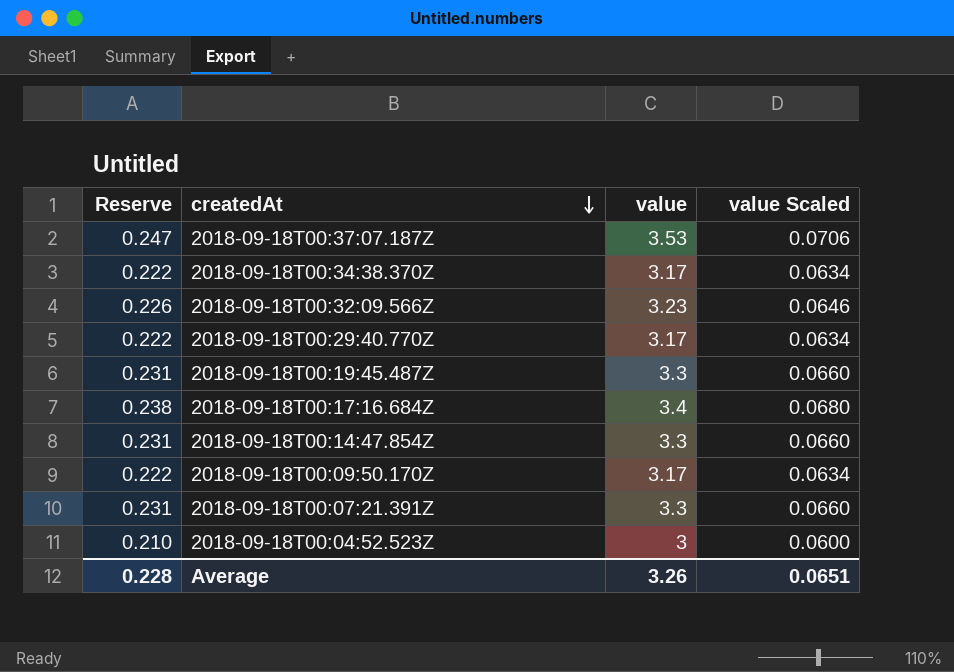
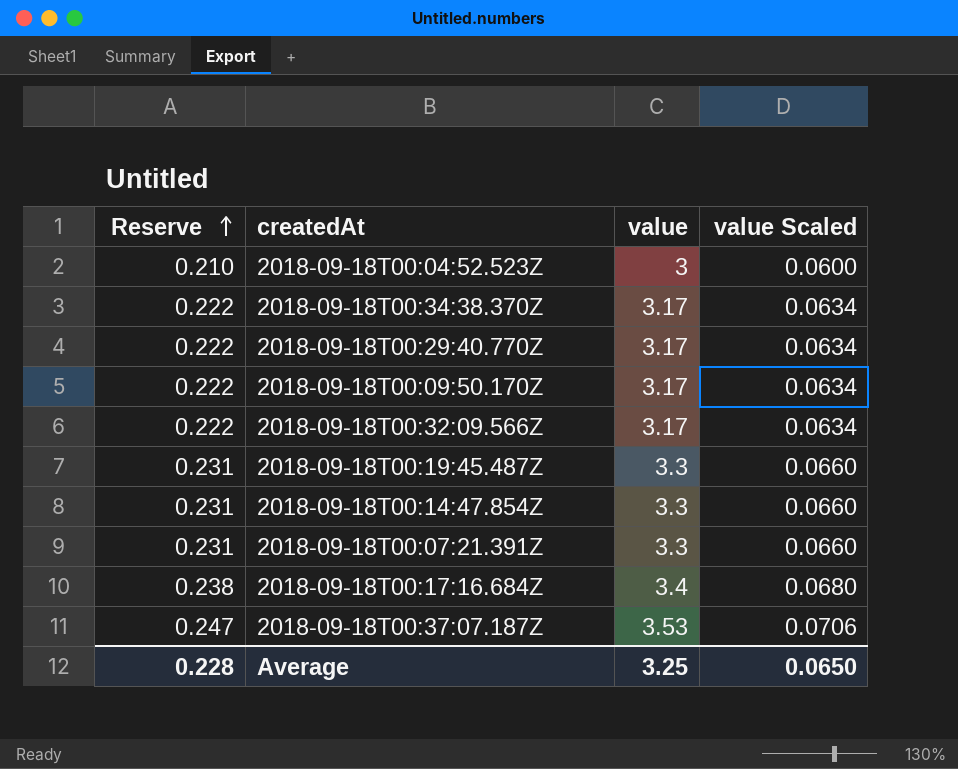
row order: createdAt descending -> Reserve ascending
2018-09-18T00:32:09.566Z | Reserve: 0.226 -> 0.222
2018-09-18T00:32:09.566Z | value: 3.23 -> 3.17
2018-09-18T00:32:09.566Z | value Scaled: 0.0646 -> 0.0634
Average | value: 3.26 -> 3.25
Average | value Scaled: 0.0651 -> 0.0650

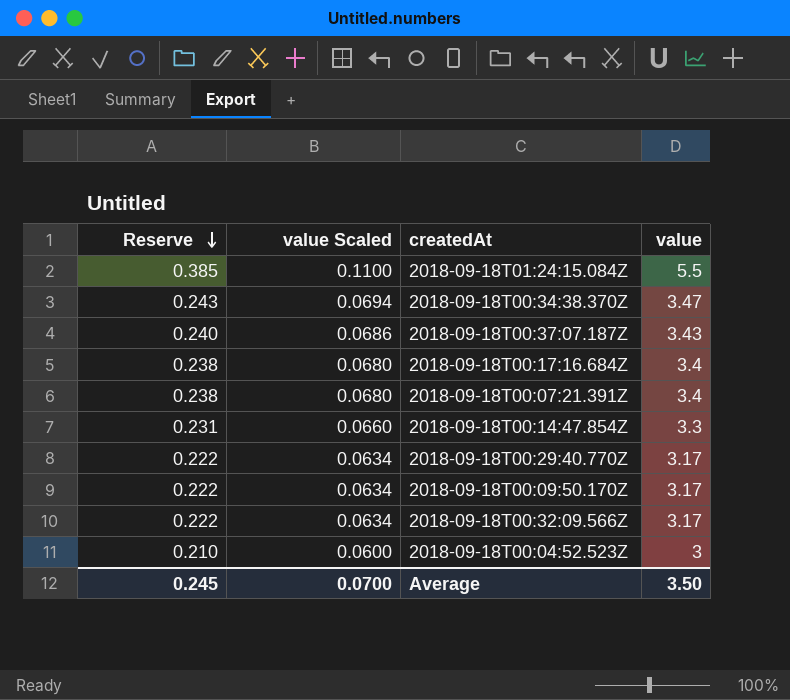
row order: Reserve ascending -> Reserve descending
column value Scaled | position: 4 -> 2
row 2018-09-18T00:19:45.487Z: 0.231 | 3.3 | 0.0660 -> none
row 2018-09-18T01:24:15.084Z: none -> 0.385 | 0.1100 | 5.5
2018-09-18T00:34:38.370Z | Reserve: 0.222 -> 0.243
2018-09-18T00:34:38.370Z | value Scaled: 0.0634 -> 0.0694
2018-09-18T00:34:38.370Z | value: 3.17 -> 3.47
2018-09-18T00:37:07.187Z | Reserve: 0.247 -> 0.240
2018-09-18T00:37:07.187Z | value Scaled: 0.0706 -> 0.0686
2018-09-18T00:37:07.187Z | value: 3.53 -> 3.43
2018-09-18T00:07:21.391Z | Reserve: 0.231 -> 0.238
2018-09-18T00:07:21.391Z | value Scaled: 0.0660 -> 0.0680
2018-09-18T00:07:21.391Z | value: 3.3 -> 3.4
Average | Reserve: 0.228 -> 0.245
Average | value Scaled: 0.0650 -> 0.0700
Average | value: 3.25 -> 3.50

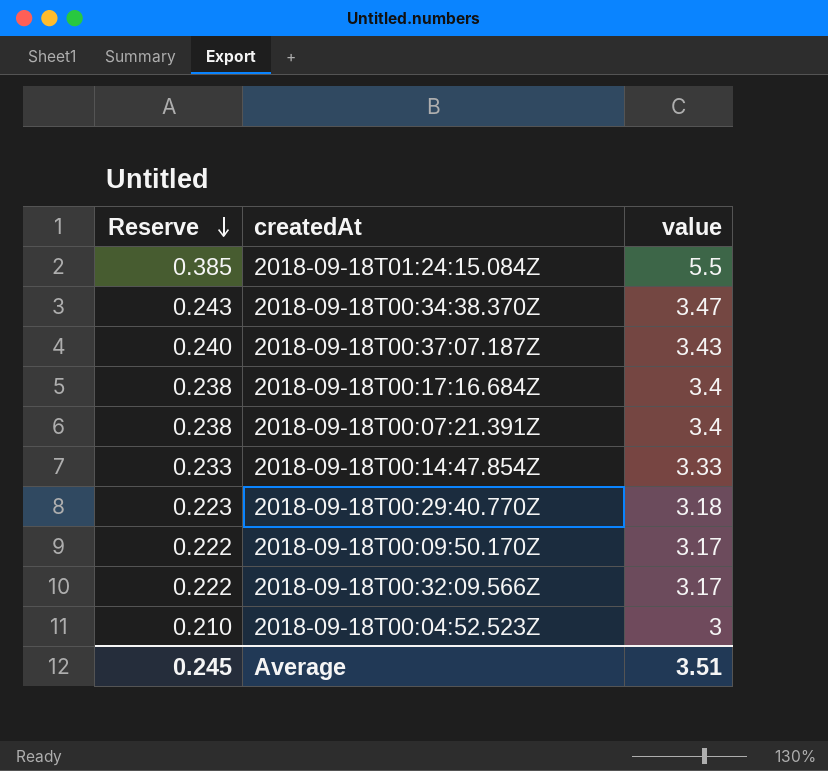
column value Scaled | formula: [value] * 0.02 -> none
2018-09-18T00:14:47.854Z | Reserve: 0.231 -> 0.233
2018-09-18T00:14:47.854Z | value: 3.3 -> 3.33
2018-09-18T00:29:40.770Z | Reserve: 0.222 -> 0.223
2018-09-18T00:29:40.770Z | value: 3.17 -> 3.18
Average | value: 3.50 -> 3.51

